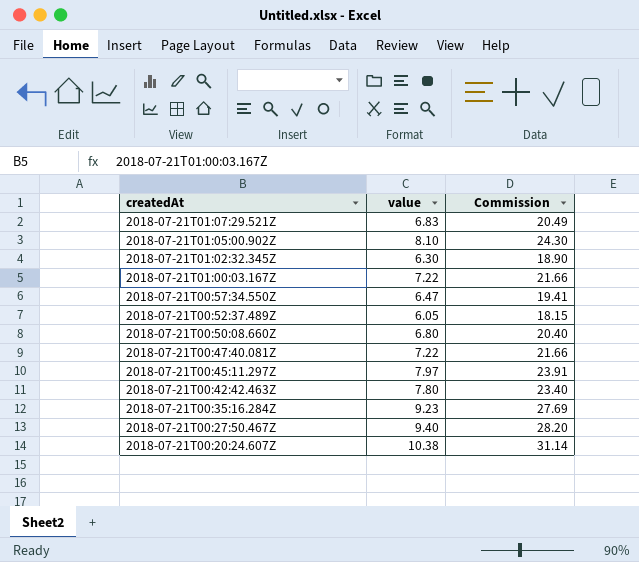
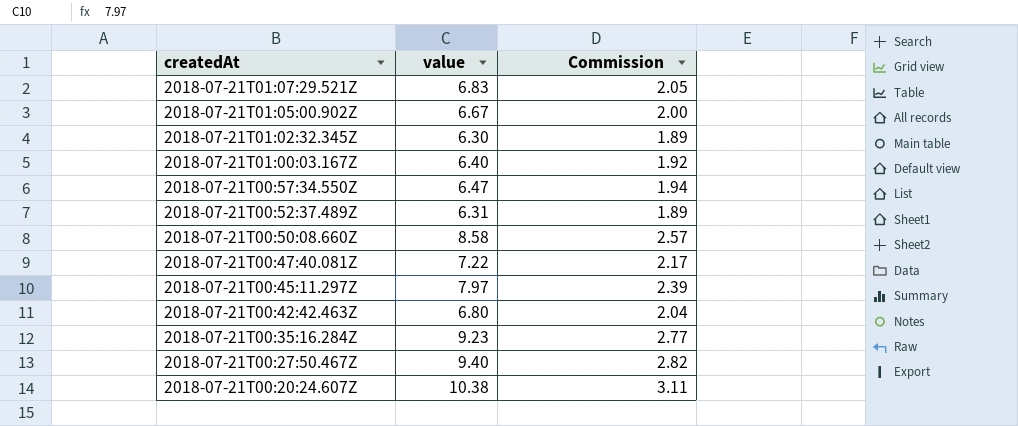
column Commission | formula: [value] * 3 -> [value] * 0.3
2018-07-21T01:05:00.902Z | value: 8.10 -> 6.67
2018-07-21T01:00:03.167Z | value: 7.22 -> 6.40
2018-07-21T00:52:37.489Z | value: 6.05 -> 6.31
2018-07-21T00:50:08.660Z | value: 6.80 -> 8.58
2018-07-21T00:42:42.463Z | value: 7.80 -> 6.80

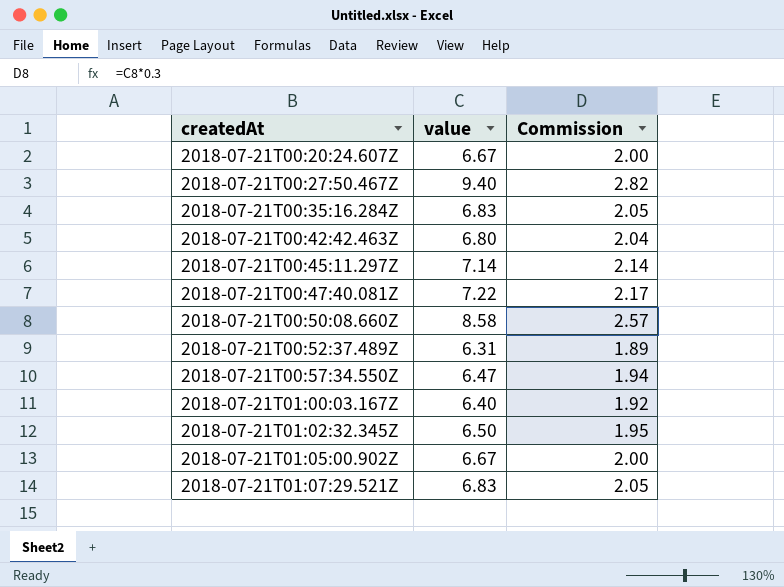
row order: createdAt descending -> createdAt ascending
2018-07-21T00:20:24.607Z | value: 10.38 -> 6.67
2018-07-21T00:20:24.607Z | Commission: 3.11 -> 2.00
2018-07-21T00:35:16.284Z | value: 9.23 -> 6.83
2018-07-21T00:35:16.284Z | Commission: 2.77 -> 2.05
2018-07-21T00:45:11.297Z | value: 7.97 -> 7.14
2018-07-21T00:45:11.297Z | Commission: 2.39 -> 2.14
2018-07-21T01:02:32.345Z | value: 6.30 -> 6.50
2018-07-21T01:02:32.345Z | Commission: 1.89 -> 1.95

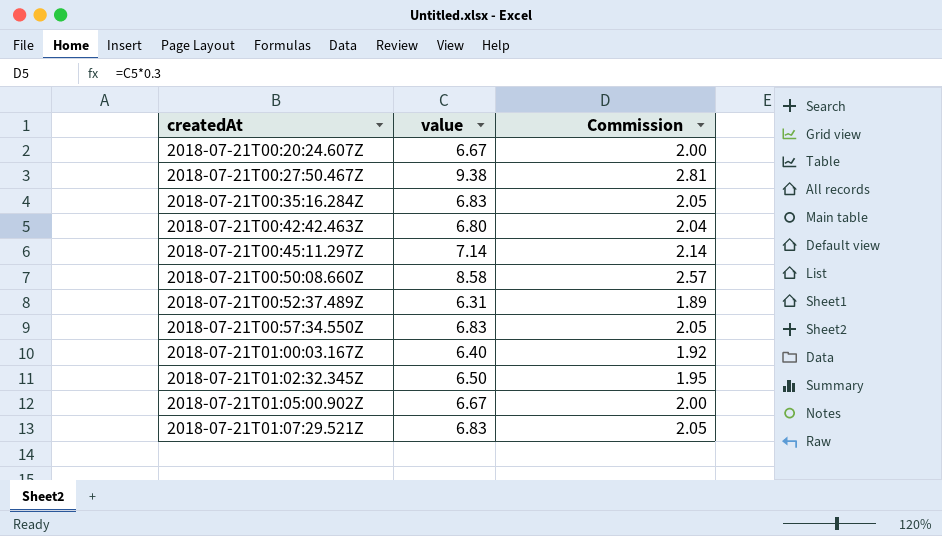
row 2018-07-21T00:47:40.081Z: 7.22 | 2.17 -> none
2018-07-21T00:27:50.467Z | value: 9.40 -> 9.38
2018-07-21T00:27:50.467Z | Commission: 2.82 -> 2.81
2018-07-21T00:57:34.550Z | value: 6.47 -> 6.83
2018-07-21T00:57:34.550Z | Commission: 1.94 -> 2.05

